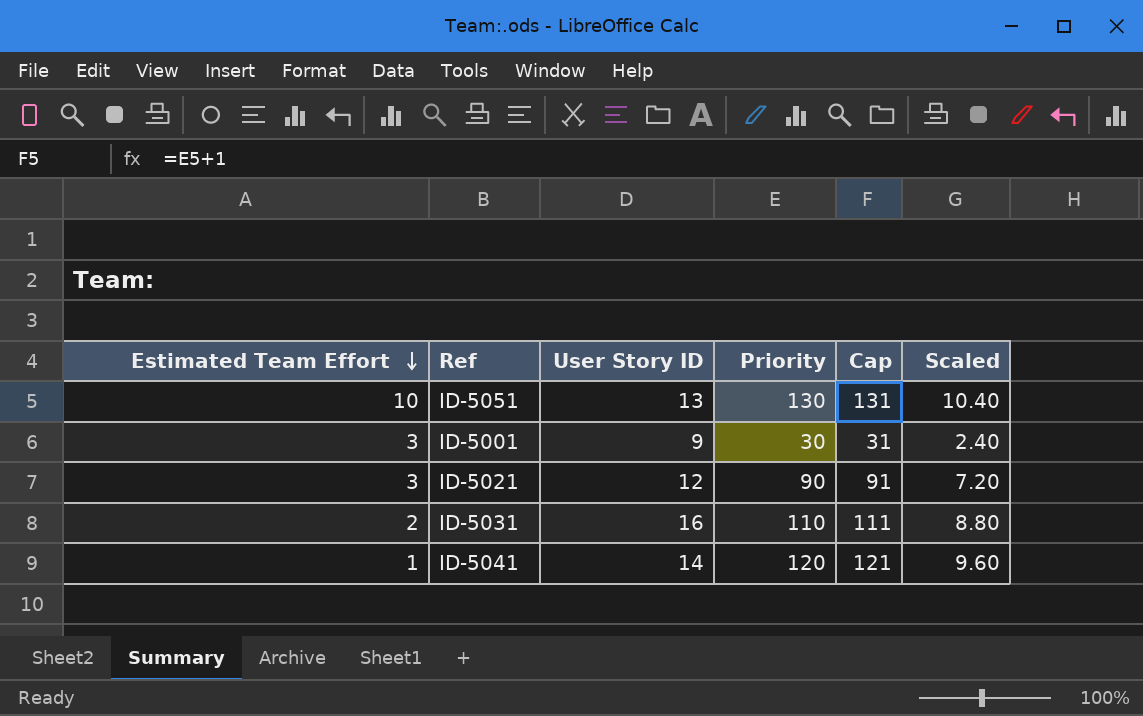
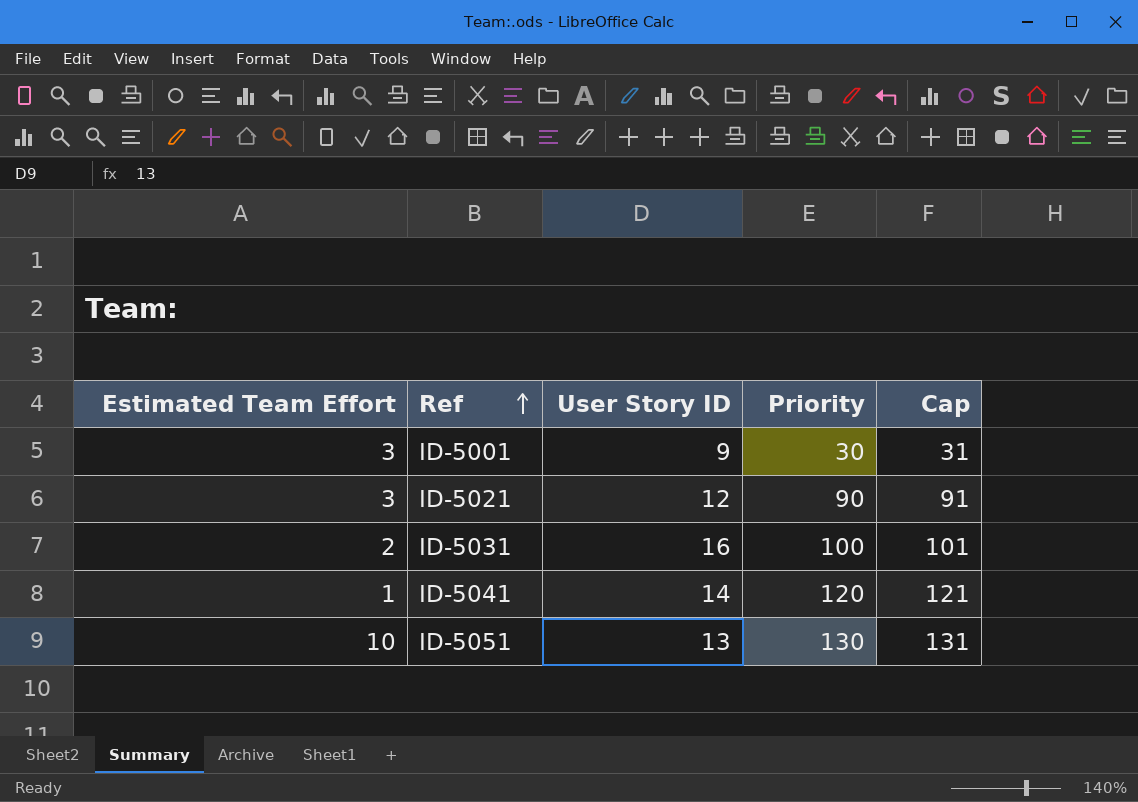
row order: Estimated Team Effort descending -> Ref ascending
column Scaled | formula: [Priority] * 0.08 -> none
ID-5031 | Priority: 110 -> 100
ID-5031 | Cap: 111 -> 101

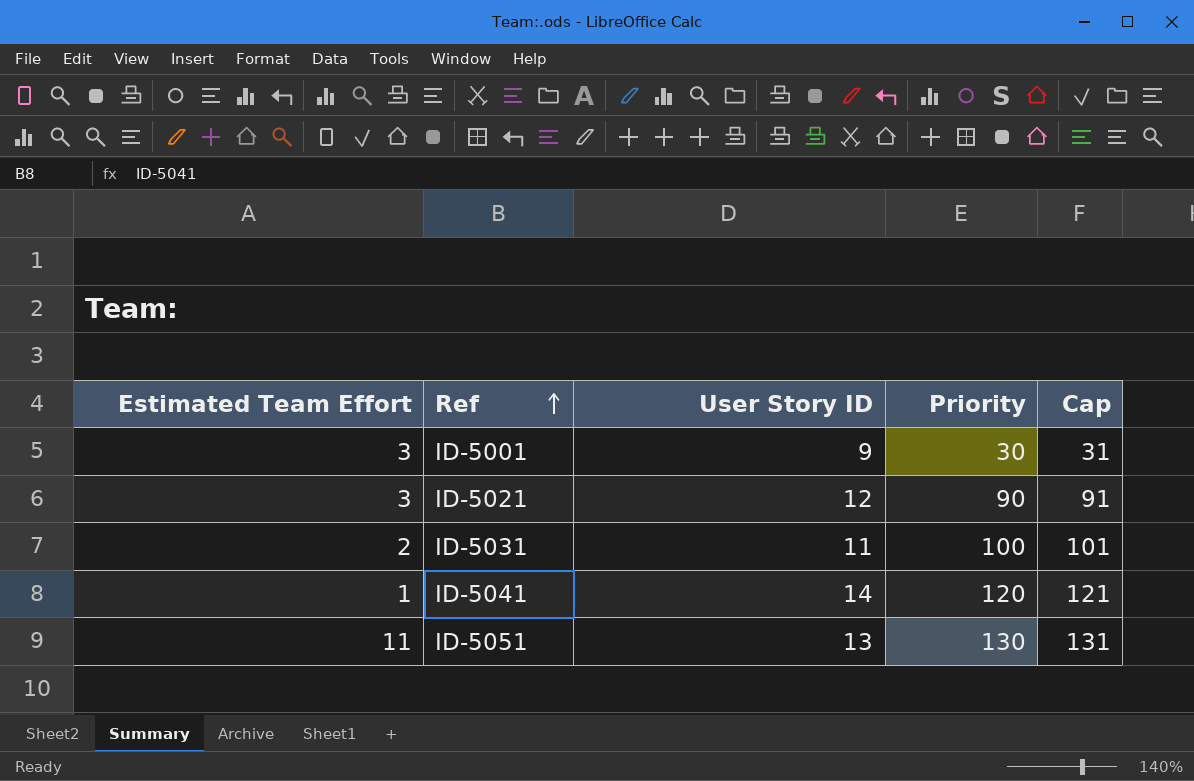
ID-5031 | User Story ID: 16 -> 11
ID-5051 | Estimated Team Effort: 10 -> 11

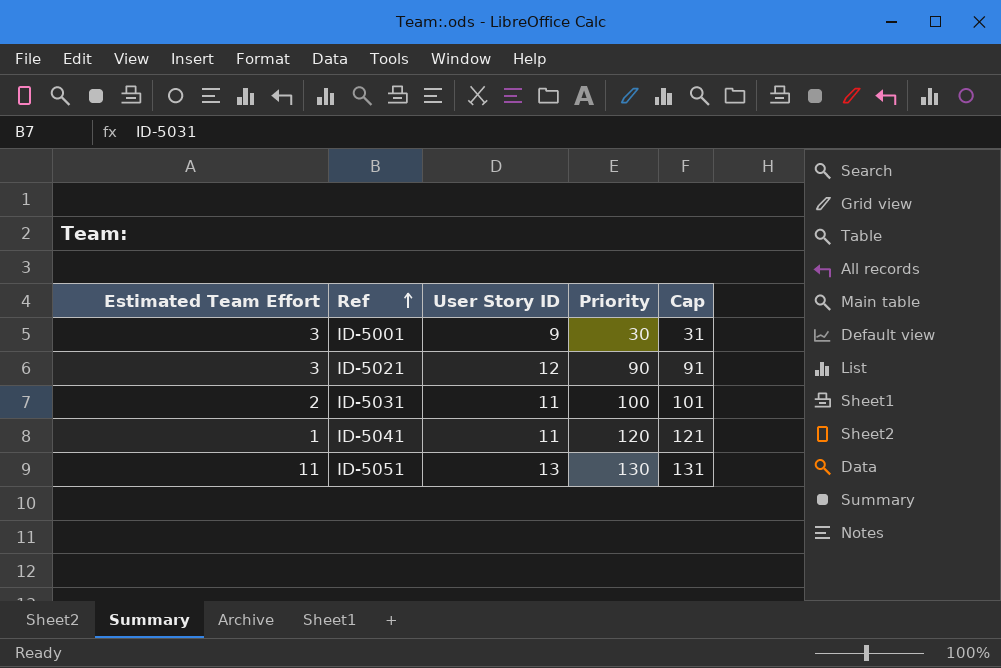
ID-5041 | User Story ID: 14 -> 11

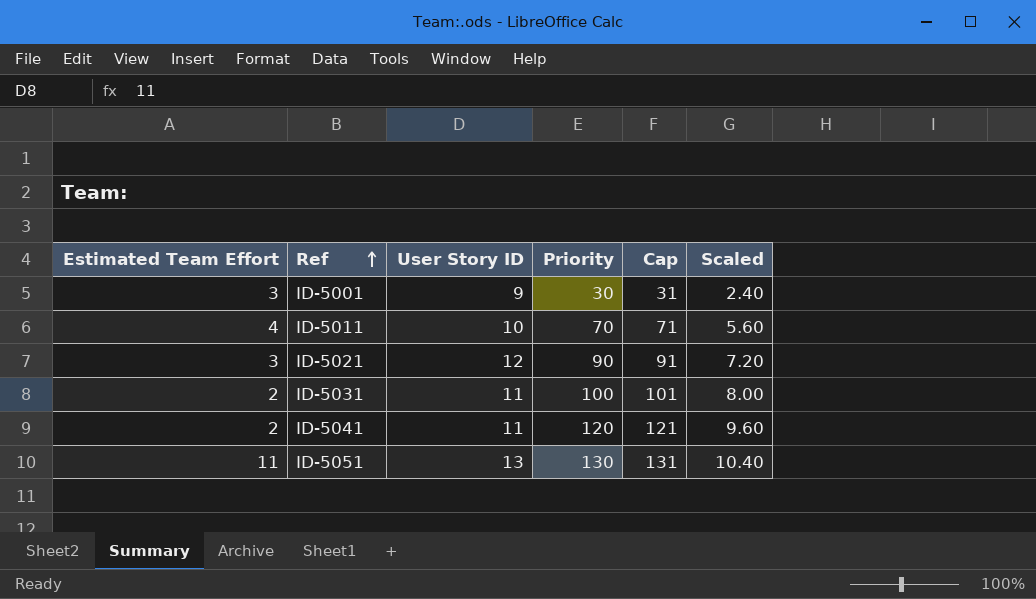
column Scaled | formula: none -> [Priority] * 0.08
row ID-5011: none -> 4 | 10 | 70 | 71 | 5.60
ID-5041 | Estimated Team Effort: 1 -> 2

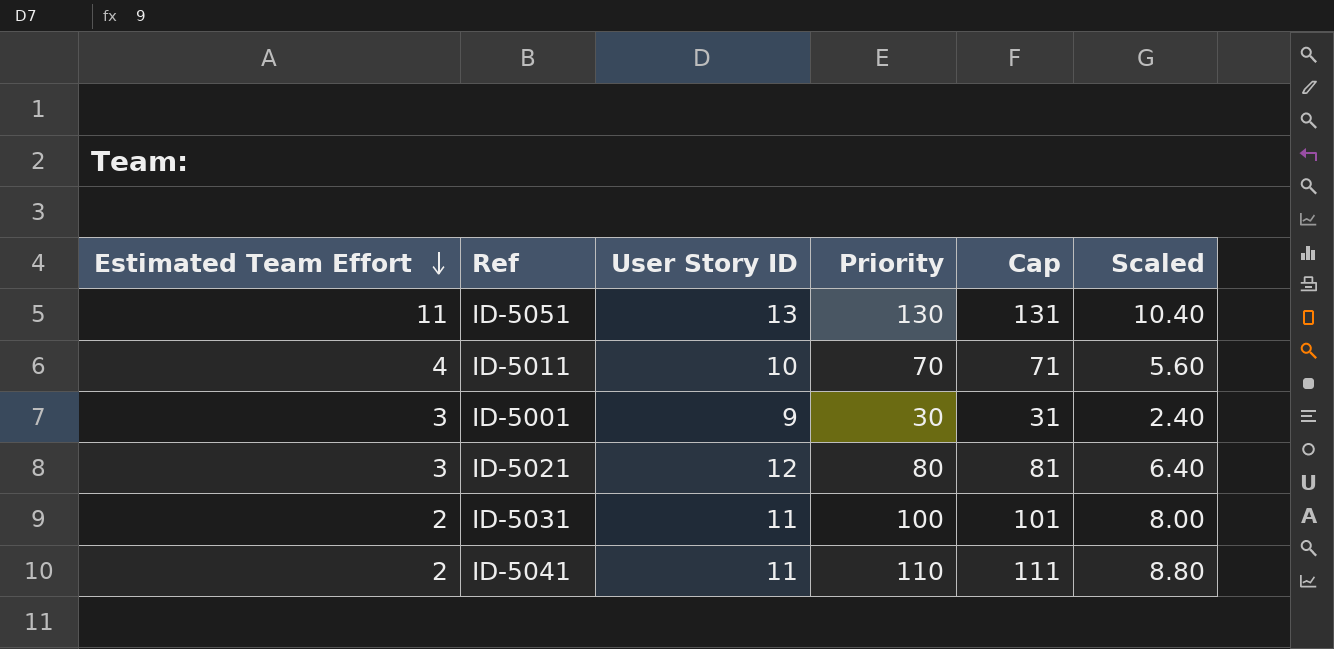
row order: Ref ascending -> Estimated Team Effort descending
ID-5021 | Priority: 90 -> 80
ID-5021 | Cap: 91 -> 81
ID-5021 | Scaled: 7.20 -> 6.40
ID-5041 | Priority: 120 -> 110
ID-5041 | Cap: 121 -> 111
ID-5041 | Scaled: 9.60 -> 8.80

